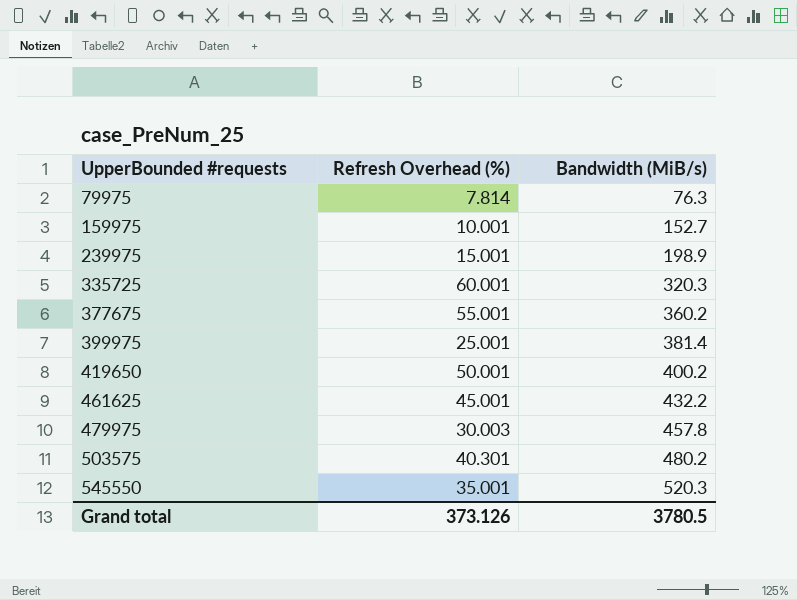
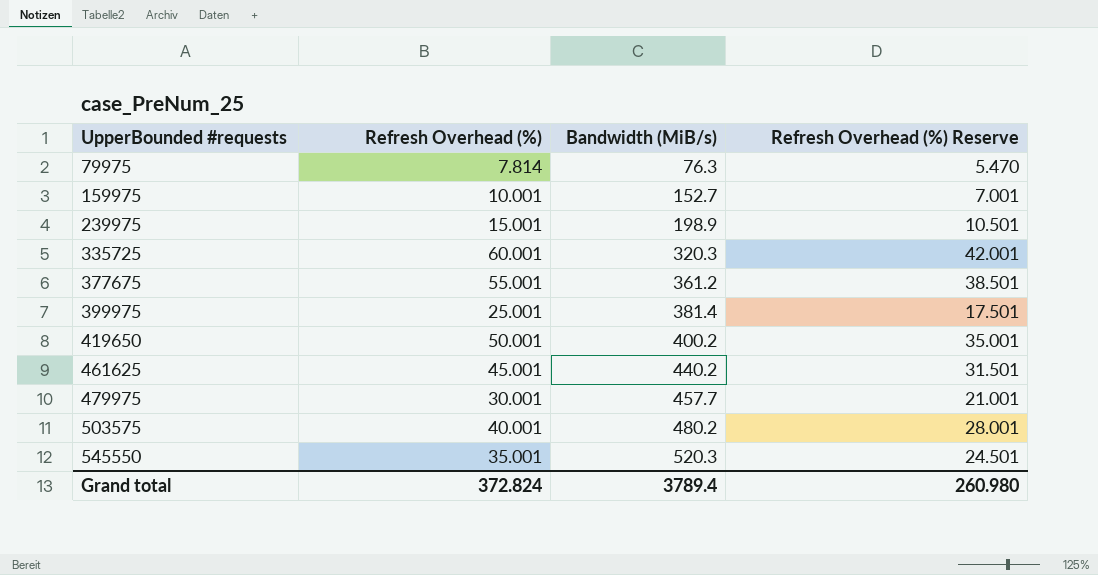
column Refresh Overhead (%) Reserve | formula: none -> [Refresh Overhead (%)] * 0.7
377675 | Bandwidth (MiB/s): 360.2 -> 361.2
461625 | Bandwidth (MiB/s): 432.2 -> 440.2
479975 | Refresh Overhead (%): 30.003 -> 30.001
479975 | Bandwidth (MiB/s): 457.8 -> 457.7
503575 | Refresh Overhead (%): 40.301 -> 40.001
Grand total | Refresh Overhead (%): 373.126 -> 372.824
Grand total | Bandwidth (MiB/s): 3780.5 -> 3789.4

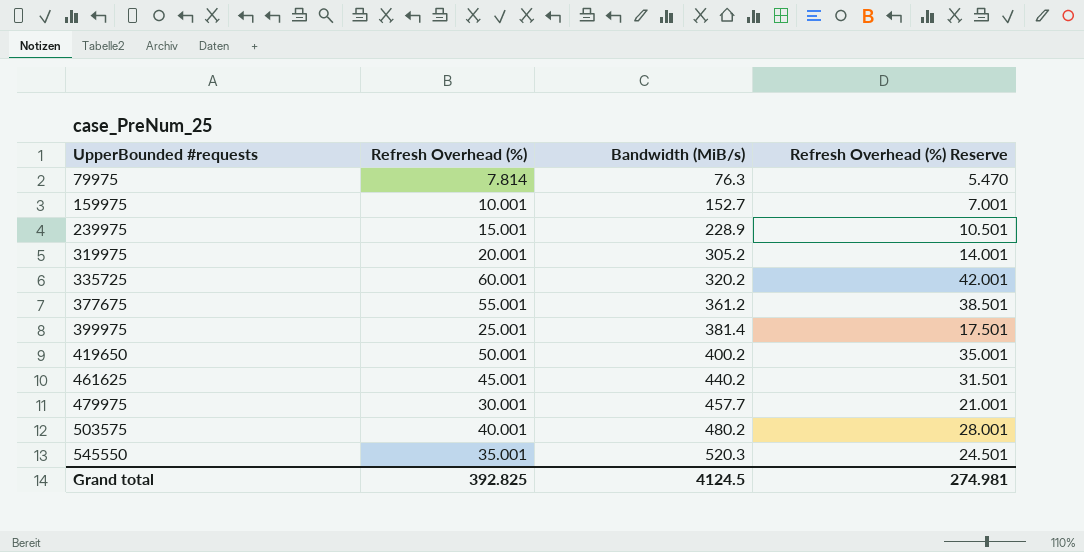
239975 | Bandwidth (MiB/s): 198.9 -> 228.9
row 319975: none -> 20.001 | 305.2 | 14.001
335725 | Bandwidth (MiB/s): 320.3 -> 320.2
Grand total | Refresh Overhead (%): 372.824 -> 392.825
Grand total | Bandwidth (MiB/s): 3789.4 -> 4124.5
Grand total | Refresh Overhead (%) Reserve: 260.980 -> 274.981

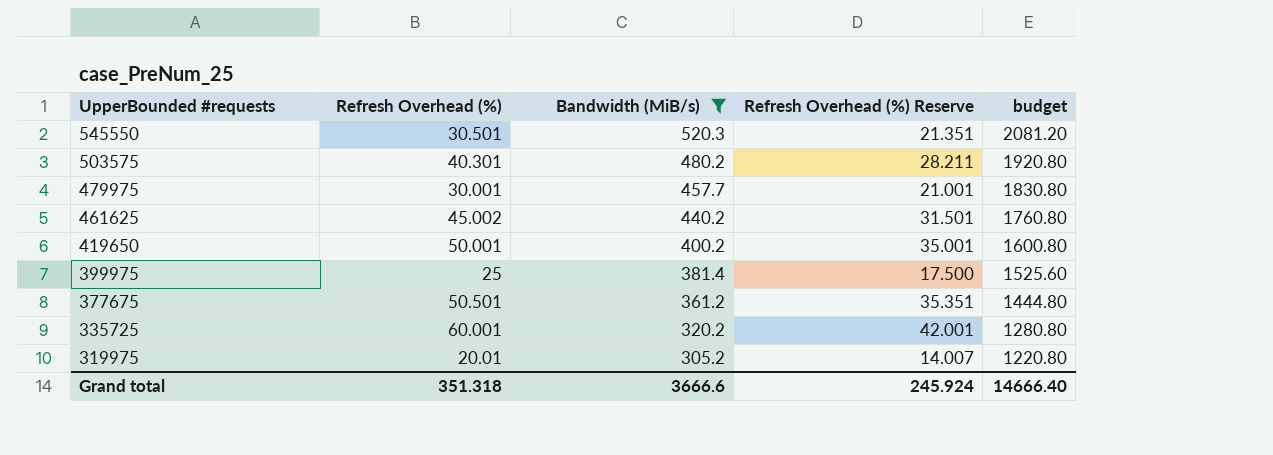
filter: none -> Bandwidth (MiB/s) >= 305.2
row order: UpperBounded #requests ascending -> UpperBounded #requests descending
column budget | formula: none -> [Bandwidth (MiB/s)] * 4
545550 | Refresh Overhead (%): 35.001 -> 30.501
545550 | Refresh Overhead (%) Reserve: 24.501 -> 21.351
503575 | Refresh Overhead (%): 40.001 -> 40.301
503575 | Refresh Overhead (%) Reserve: 28.001 -> 28.211
461625 | Refresh Overhead (%): 45.001 -> 45.002
399975 | Refresh Overhead (%): 25.001 -> 25
399975 | Refresh Overhead (%) Reserve: 17.501 -> 17.500
377675 | Refresh Overhead (%): 55.001 -> 50.501
377675 | Refresh Overhead (%) Reserve: 38.501 -> 35.351
319975 | Refresh Overhead (%): 20.001 -> 20.01
319975 | Refresh Overhead (%) Reserve: 14.001 -> 14.007
Grand total | Refresh Overhead (%): 392.825 -> 351.318
Grand total | Bandwidth (MiB/s): 4124.5 -> 3666.6
Grand total | Refresh Overhead (%) Reserve: 274.981 -> 245.924

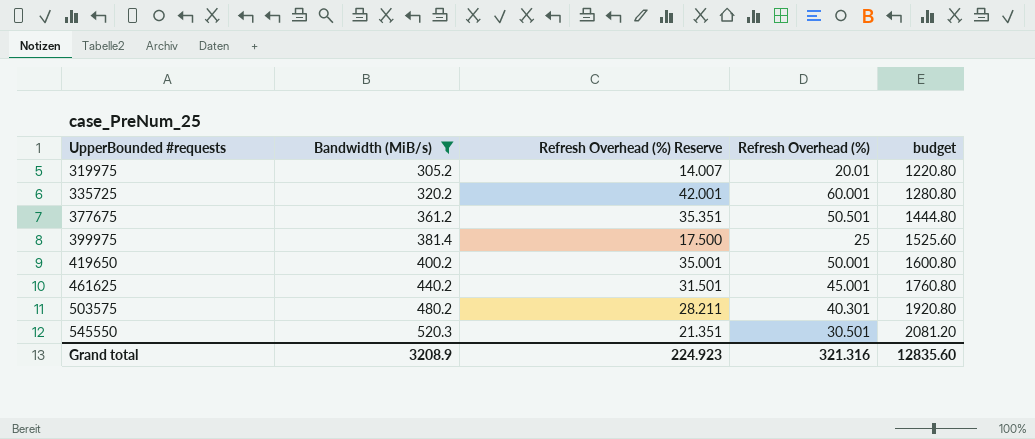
row order: UpperBounded #requests descending -> UpperBounded #requests ascending
column Refresh Overhead (%) | position: 2 -> 4
row 479975: 30.001 | 457.7 | 21.001 | 1830.80 -> none
461625 | Refresh Overhead (%): 45.002 -> 45.001
Grand total | Bandwidth (MiB/s): 3666.6 -> 3208.9
Grand total | Refresh Overhead (%) Reserve: 245.924 -> 224.923
Grand total | Refresh Overhead (%): 351.318 -> 321.316
Grand total | budget: 14666.40 -> 12835.60

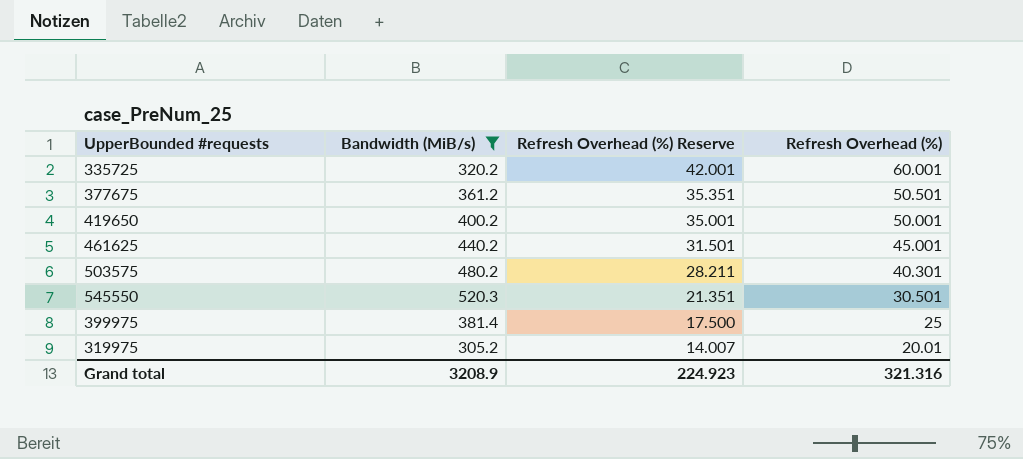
row order: UpperBounded #requests ascending -> Refresh Overhead (%) Reserve descending
column budget | formula: [Bandwidth (MiB/s)] * 4 -> none

